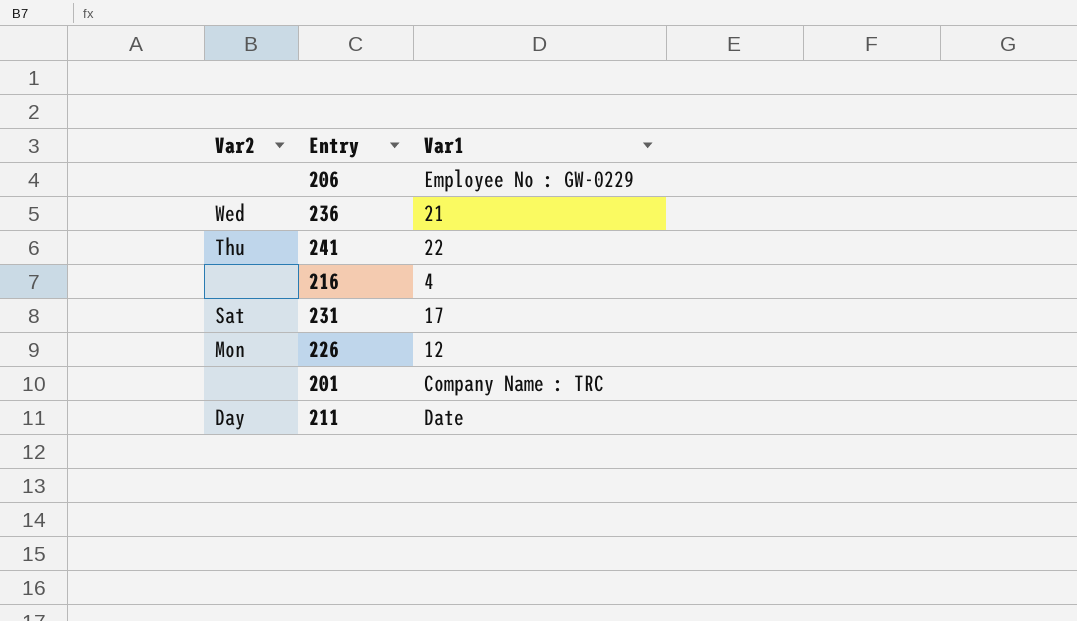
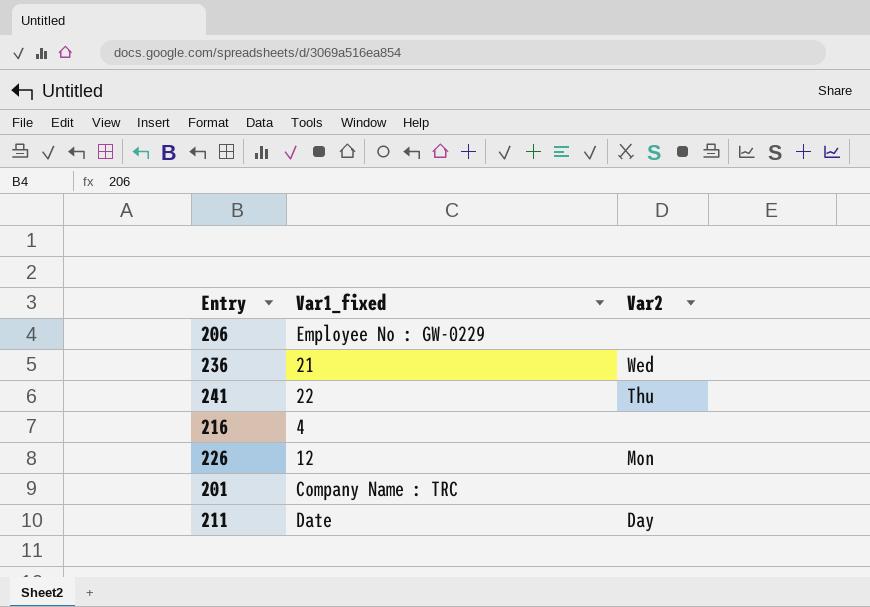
column name: Var1 -> Var1_fixed
column Var2 | position: 1 -> 3
row 231: Sat | 17 -> none

